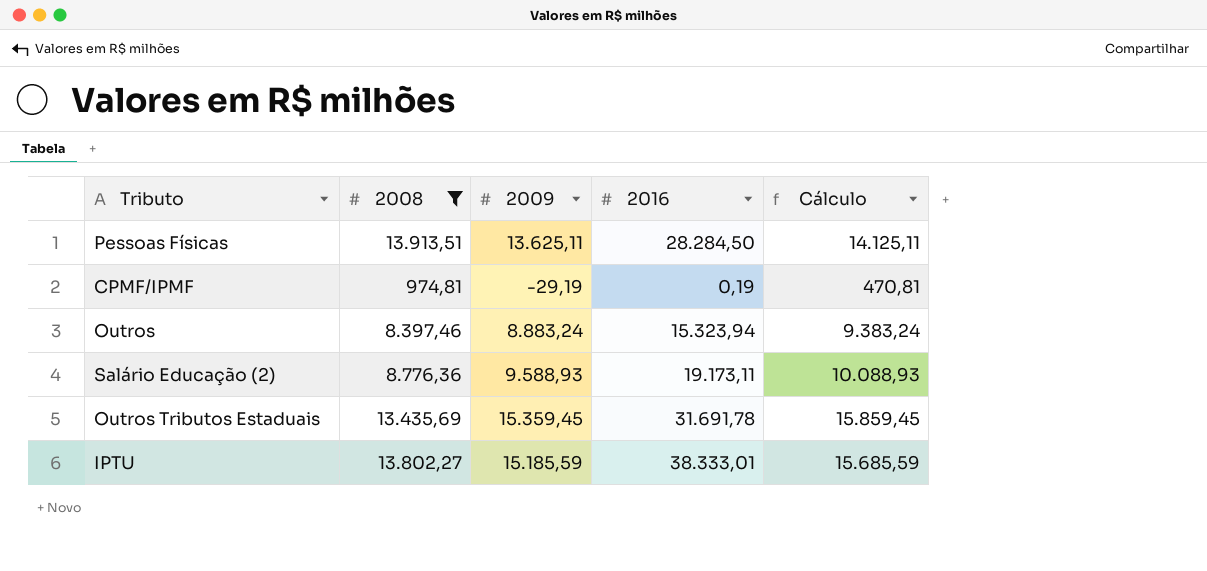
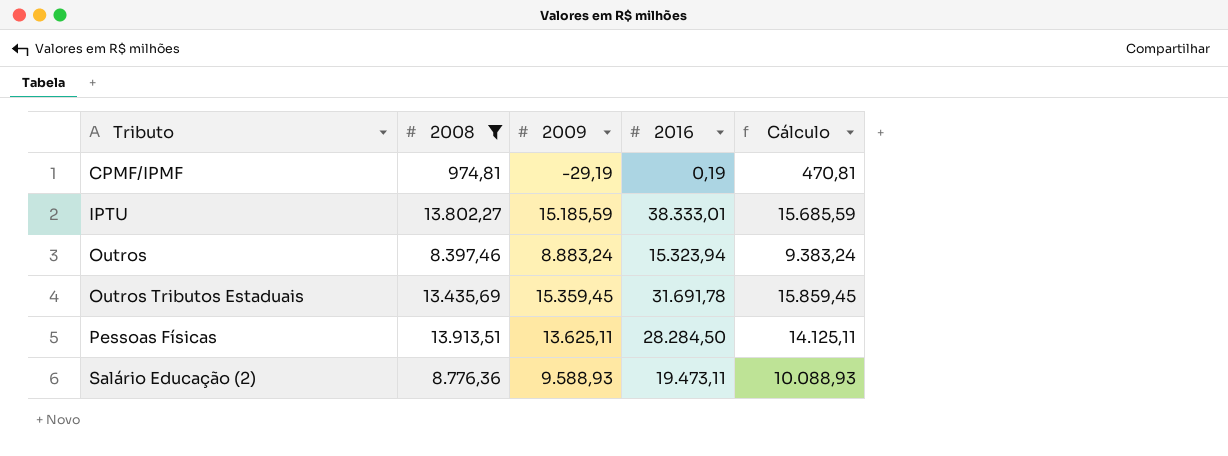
row order: none -> Tributo ascending
Salário Educação (2) | 2016: 19.173,11 -> 19.473,11

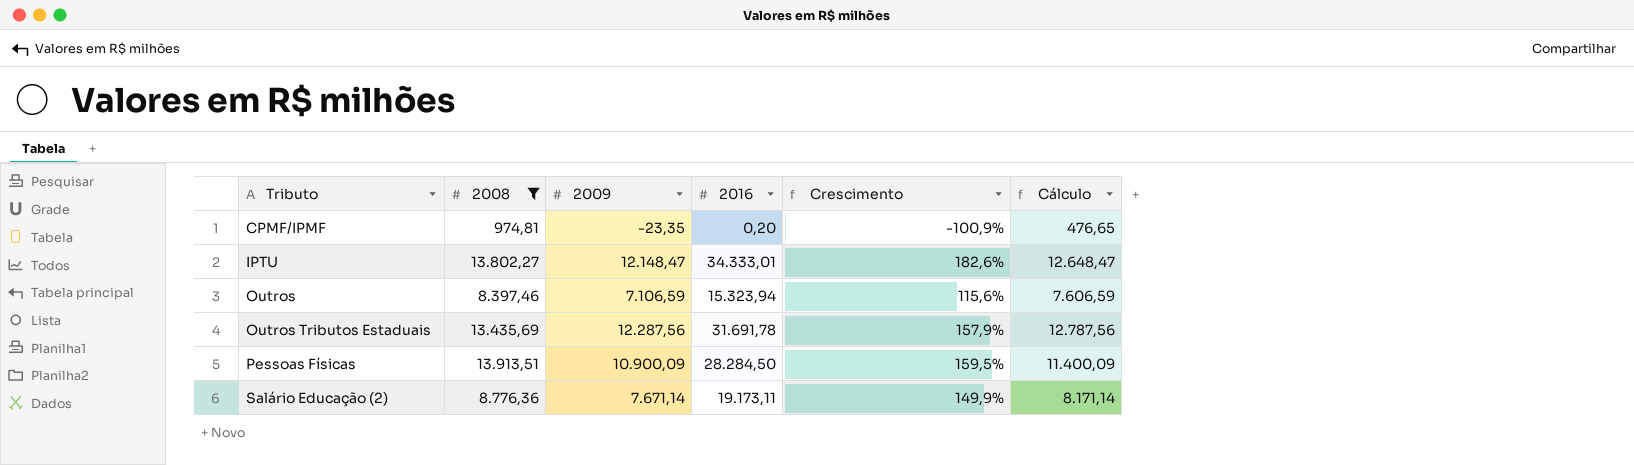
column Crescimento | formula: none -> ([2016] - [2009]) / [2009]
CPMF/IPMF | 2009: -29,19 -> -23,35
CPMF/IPMF | 2016: 0,19 -> 0,20
CPMF/IPMF | Cálculo: 470,81 -> 476,65
IPTU | 2009: 15.185,59 -> 12.148,47
IPTU | 2016: 38.333,01 -> 34.333,01
IPTU | Cálculo: 15.685,59 -> 12.648,47
Outros | 2009: 8.883,24 -> 7.106,59
Outros | Cálculo: 9.383,24 -> 7.606,59
Outros Tributos Estaduais | 2009: 15.359,45 -> 12.287,56
Outros Tributos Estaduais | Cálculo: 15.859,45 -> 12.787,56
Pessoas Físicas | 2009: 13.625,11 -> 10.900,09
Pessoas Físicas | Cálculo: 14.125,11 -> 11.400,09
Salário Educação (2) | 2009: 9.588,93 -> 7.671,14
Salário Educação (2) | 2016: 19.473,11 -> 19.173,11
Salário Educação (2) | Cálculo: 10.088,93 -> 8.171,14

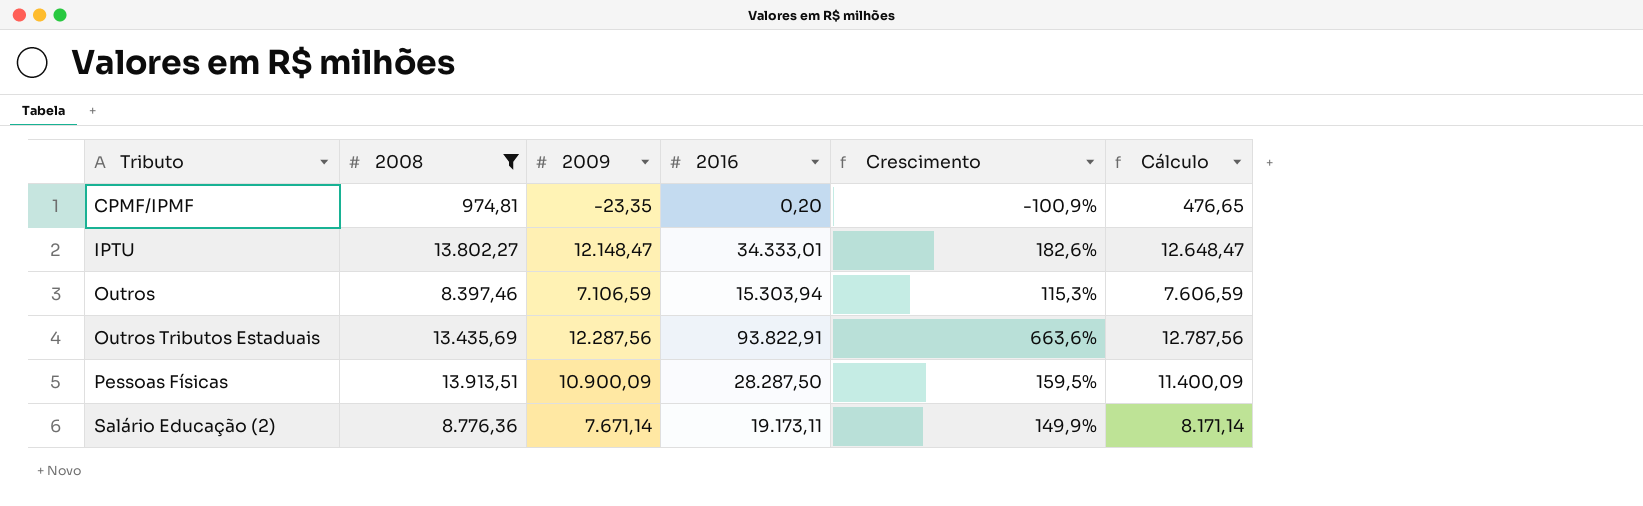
Outros | 2016: 15.323,94 -> 15.303,94
Outros | Crescimento: 115,6% -> 115,3%
Outros Tributos Estaduais | 2016: 31.691,78 -> 93.822,91
Outros Tributos Estaduais | Crescimento: 157,9% -> 663,6%
Pessoas Físicas | 2016: 28.284,50 -> 28.287,50

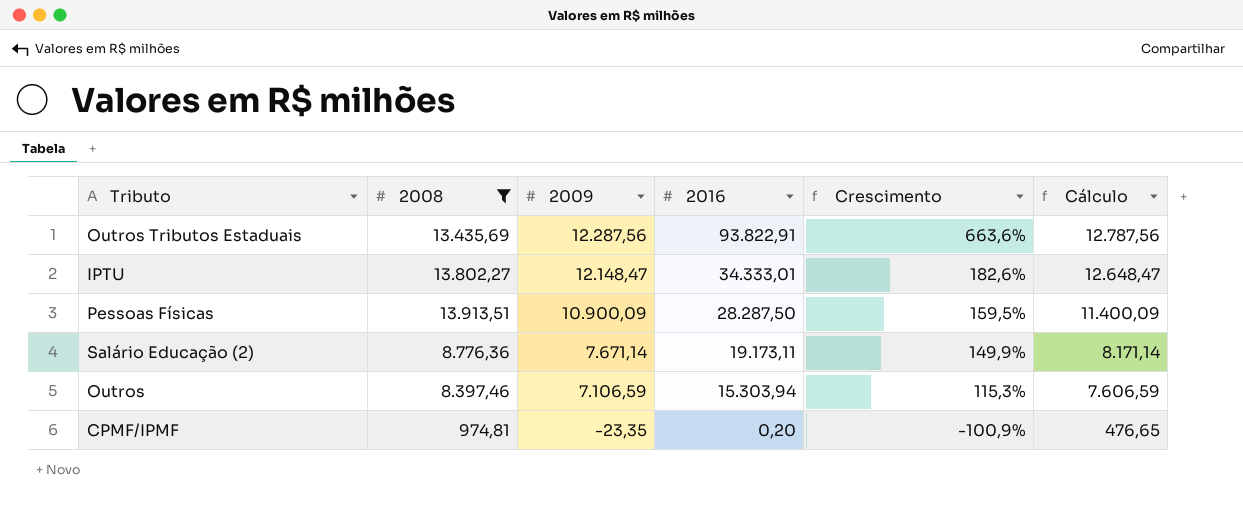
row order: Tributo ascending -> 2009 descending

